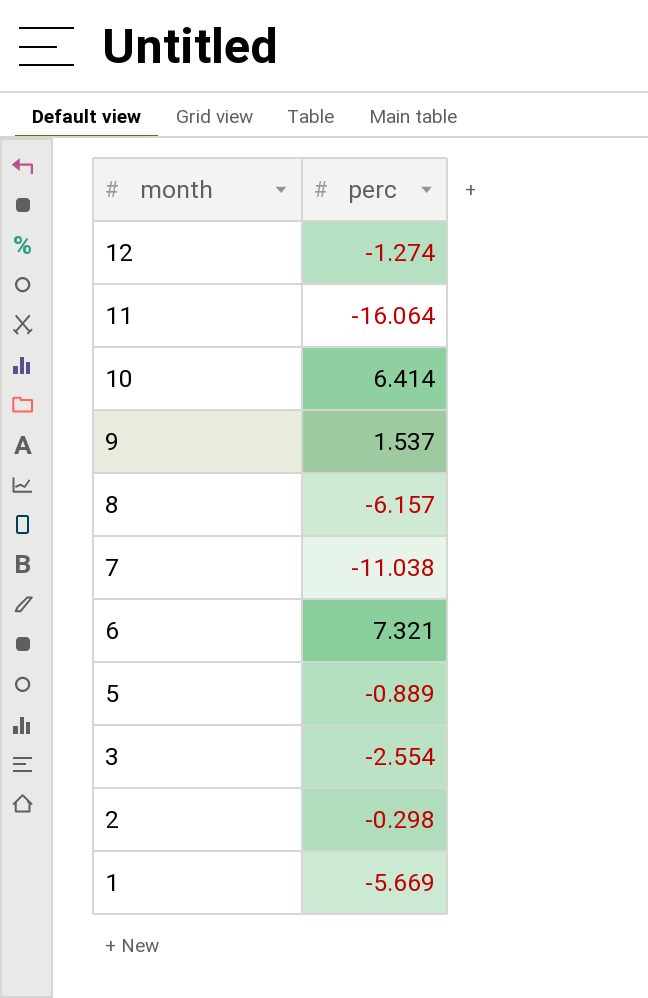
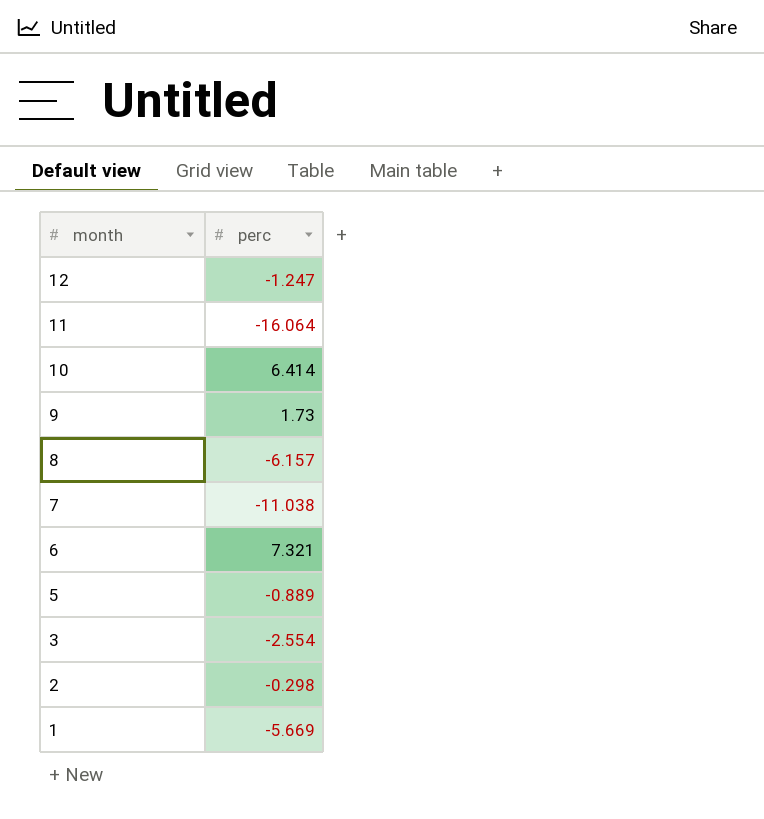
12 | perc: -1.274 -> -1.247
9 | perc: 1.537 -> 1.73

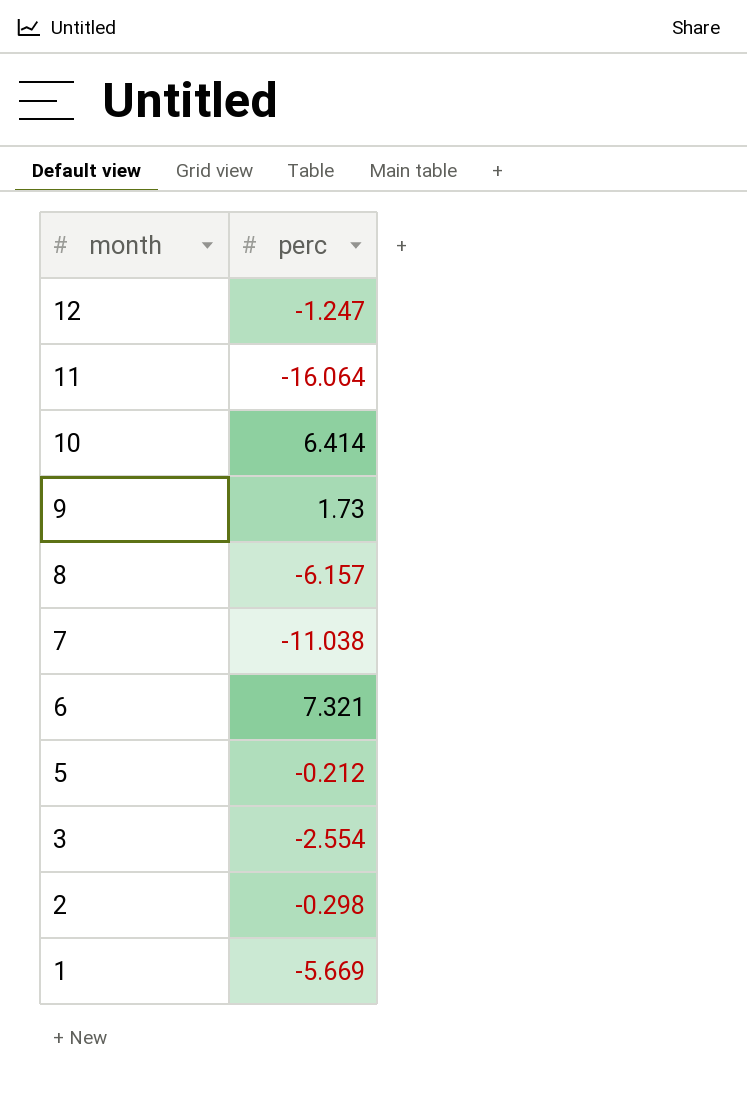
5 | perc: -0.889 -> -0.212

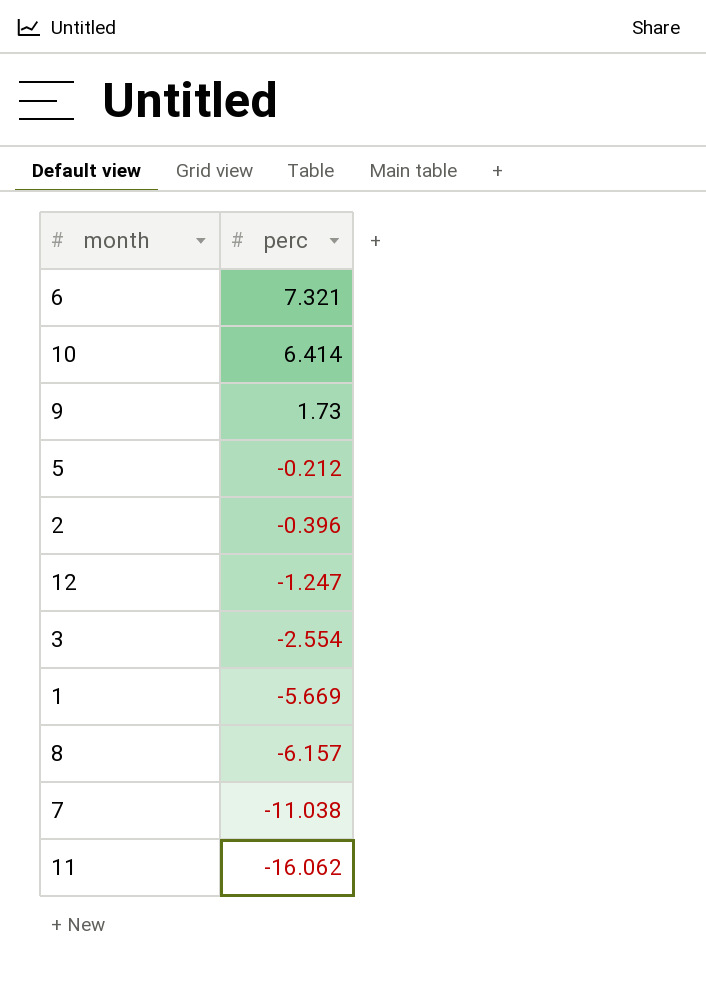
row order: month descending -> perc descending
2 | perc: -0.298 -> -0.396
11 | perc: -16.064 -> -16.062

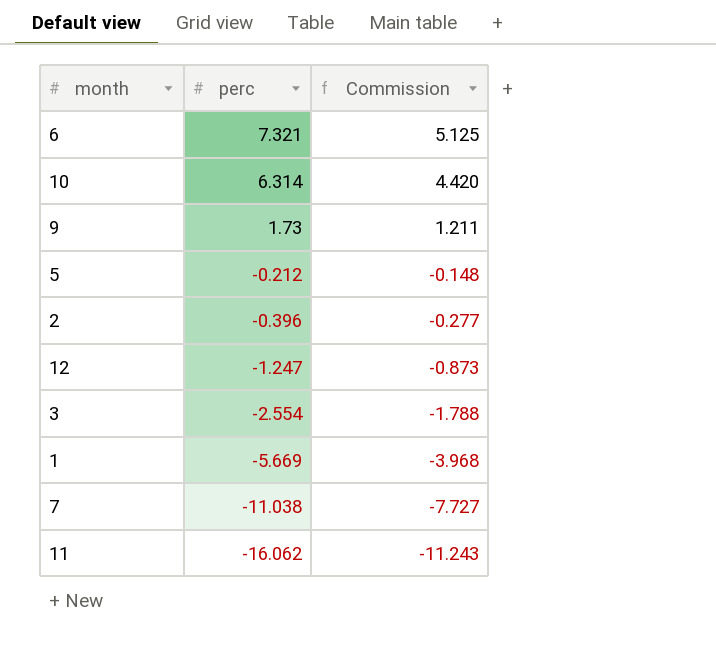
column Commission | formula: none -> [perc] * 0.7
row 8: -6.157 -> none
10 | perc: 6.414 -> 6.314

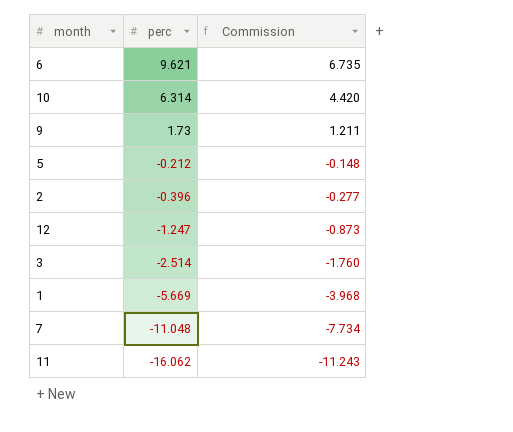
6 | perc: 7.321 -> 9.621
6 | Commission: 5.125 -> 6.735
3 | perc: -2.554 -> -2.514
3 | Commission: -1.788 -> -1.760
7 | perc: -11.038 -> -11.048
7 | Commission: -7.727 -> -7.734

